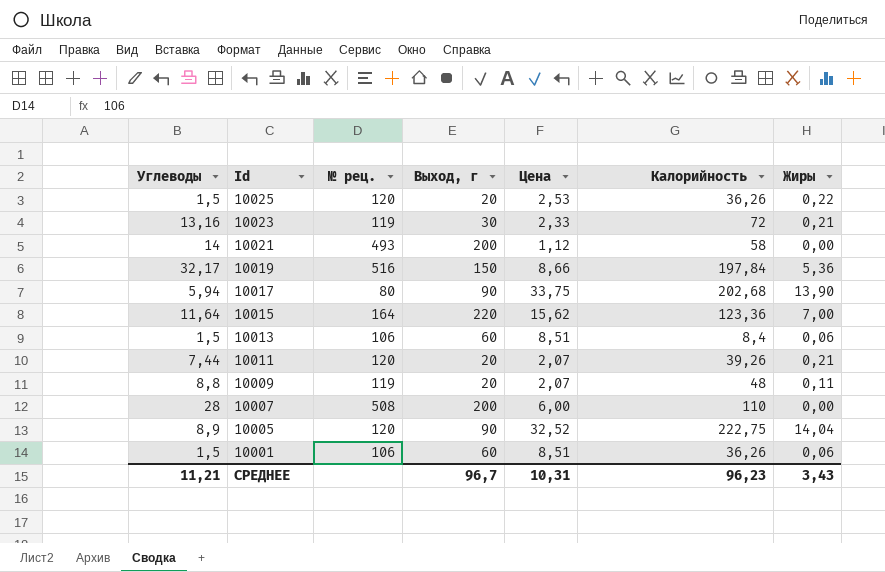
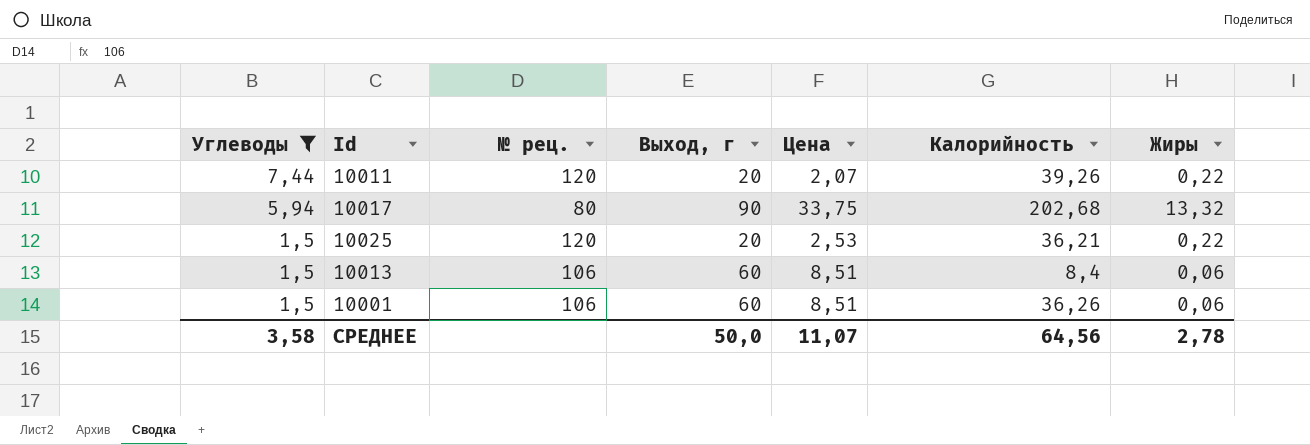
filter: none -> Углеводы <= 7,44
row order: Id descending -> Углеводы descending
10011 | Жиры: 0,21 -> 0,22
10017 | Жиры: 13,90 -> 13,32
10025 | Калорийность: 36,26 -> 36,21
СРЕДНЕЕ | Углеводы: 11,21 -> 3,58
СРЕДНЕЕ | Выход, г: 96,7 -> 50,0
СРЕДНЕЕ | Цена: 10,31 -> 11,07
СРЕДНЕЕ | Калорийность: 96,23 -> 64,56
СРЕДНЕЕ | Жиры: 3,43 -> 2,78

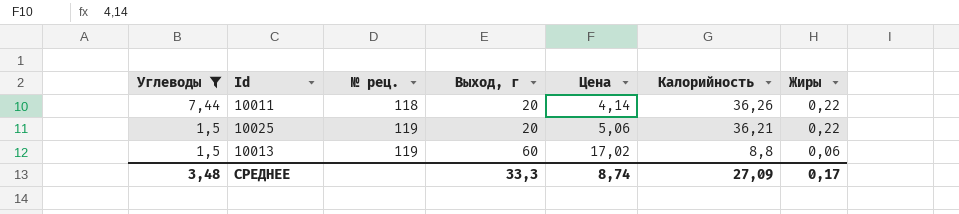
row 10017: 5,94 | 80 | 90 | 33,75 | 202,68 | 13,32 -> none
row 10001: 1,5 | 106 | 60 | 8,51 | 36,26 | 0,06 -> none
10011 | № рец.: 120 -> 118
10011 | Цена: 2,07 -> 4,14
10011 | Калорийность: 39,26 -> 36,26
10025 | № рец.: 120 -> 119
10025 | Цена: 2,53 -> 5,06
10013 | № рец.: 106 -> 119
10013 | Цена: 8,51 -> 17,02
10013 | Калорийность: 8,4 -> 8,8
СРЕДНЕЕ | Углеводы: 3,58 -> 3,48
СРЕДНЕЕ | Выход, г: 50,0 -> 33,3
СРЕДНЕЕ | Цена: 11,07 -> 8,74
СРЕДНЕЕ | Калорийность: 64,56 -> 27,09
СРЕДНЕЕ | Жиры: 2,78 -> 0,17

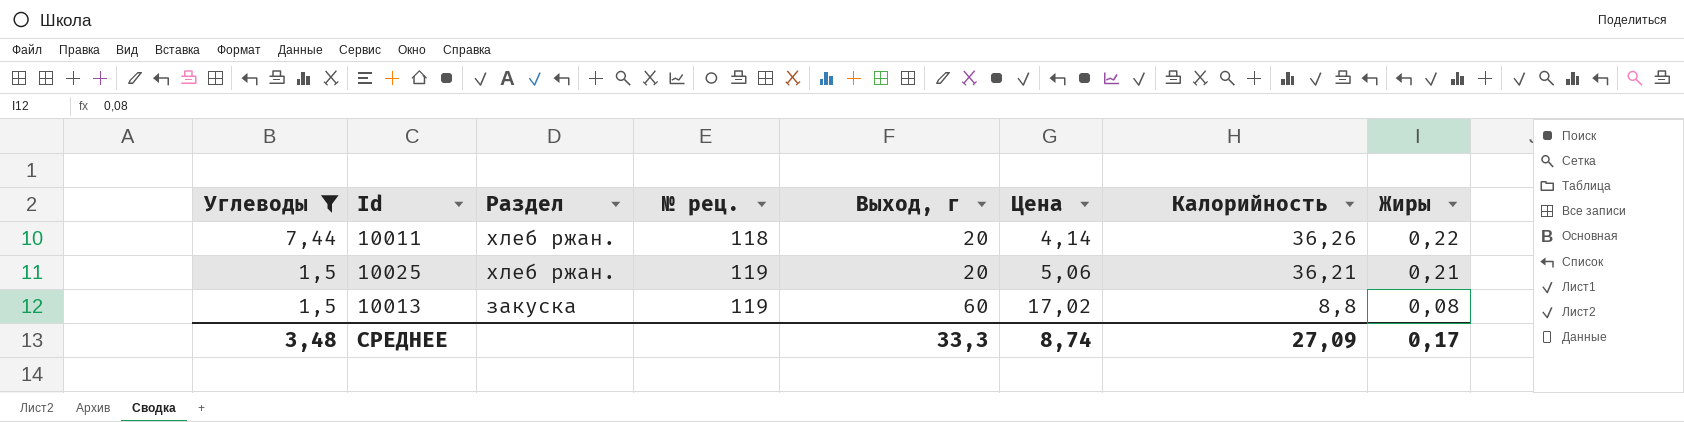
column Раздел | position: none -> 3
10025 | Жиры: 0,22 -> 0,21
10013 | Жиры: 0,06 -> 0,08

